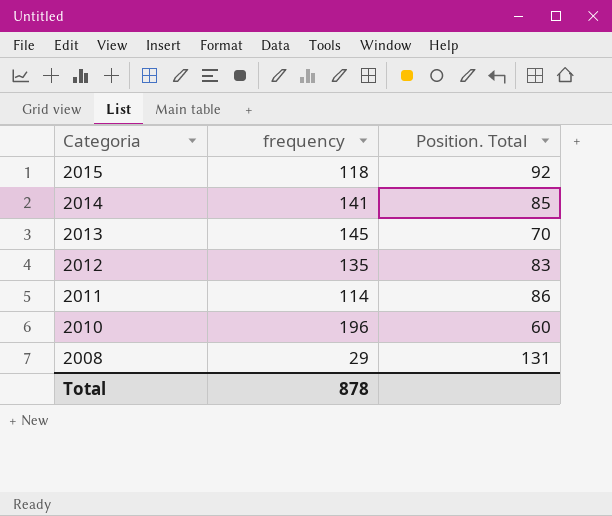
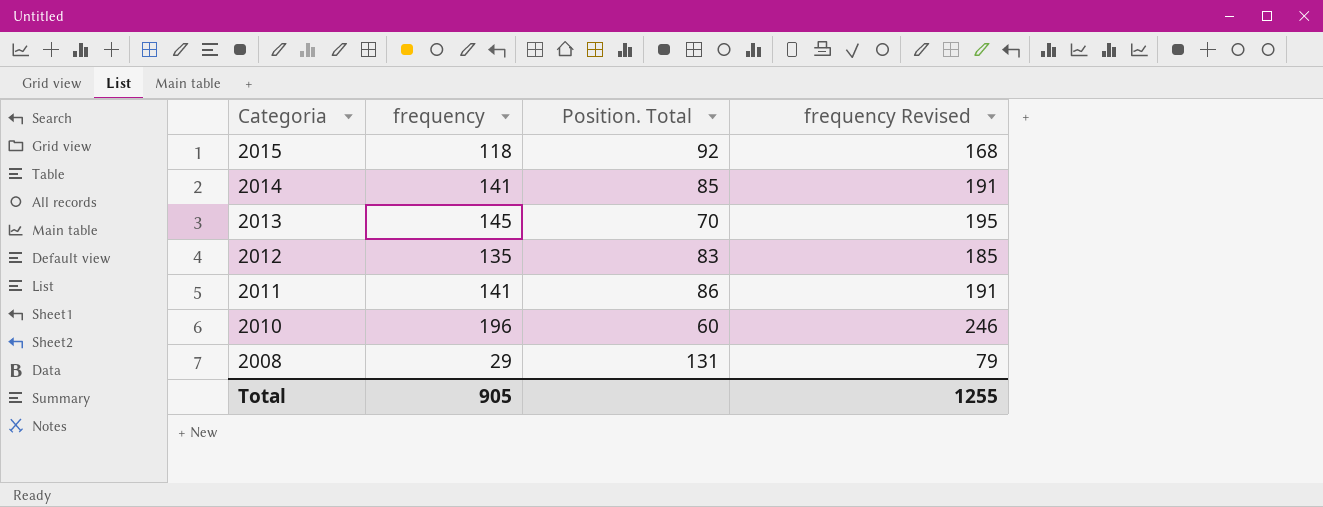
column frequency Revised | formula: none -> [frequency] + 50
2011 | frequency: 114 -> 141
Total | frequency: 878 -> 905

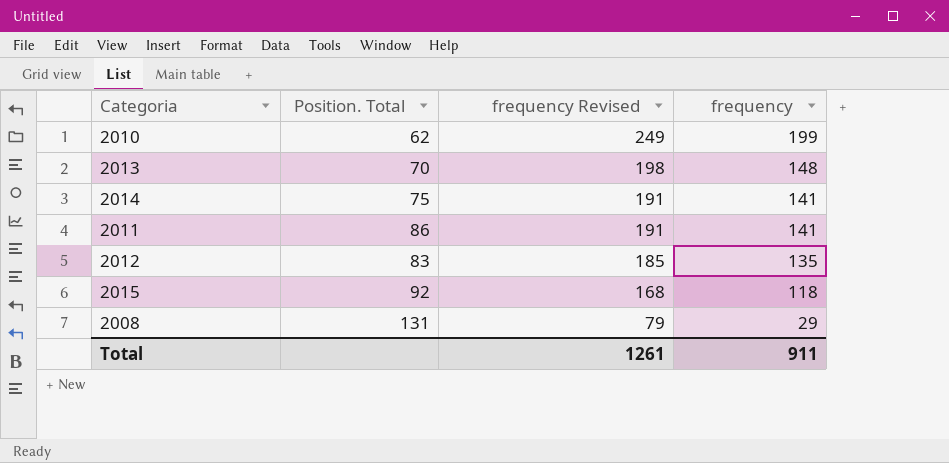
row order: Categoria descending -> frequency Revised descending
column frequency | position: 2 -> 4
2010 | Position. Total: 60 -> 62
2010 | frequency Revised: 246 -> 249
2010 | frequency: 196 -> 199
2013 | frequency Revised: 195 -> 198
2013 | frequency: 145 -> 148
2014 | Position. Total: 85 -> 75
Total | frequency Revised: 1255 -> 1261
Total | frequency: 905 -> 911

